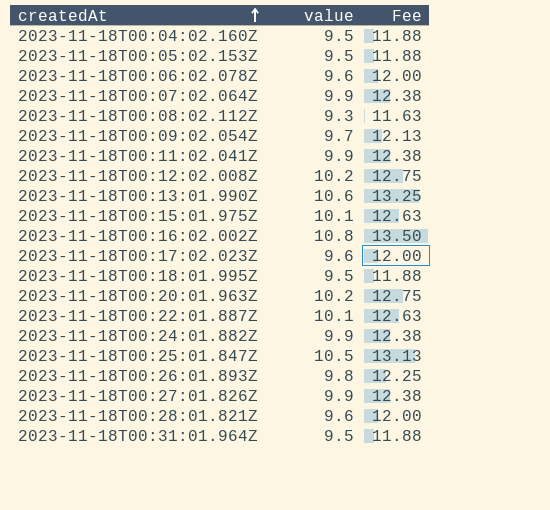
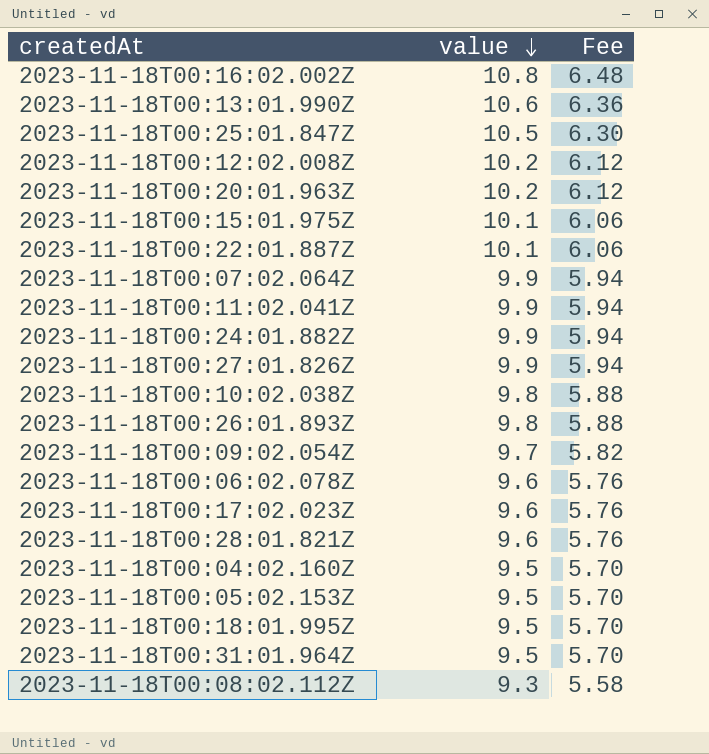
row order: createdAt ascending -> value descending
column Fee | formula: [value] * 1.25 -> [value] * 0.6
row 2023-11-18T00:10:02.038Z: none -> 9.8 | 5.88

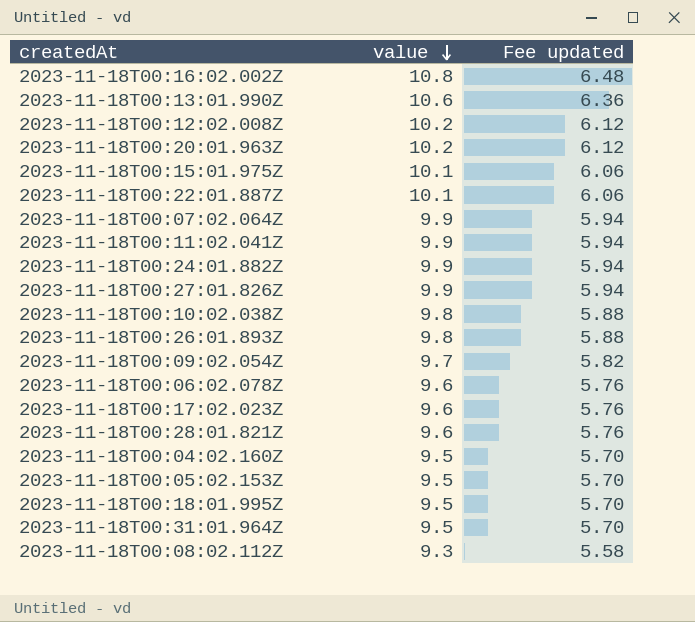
column name: Fee -> Fee updated
row 2023-11-18T00:25:01.847Z: 10.5 | 6.30 -> none

